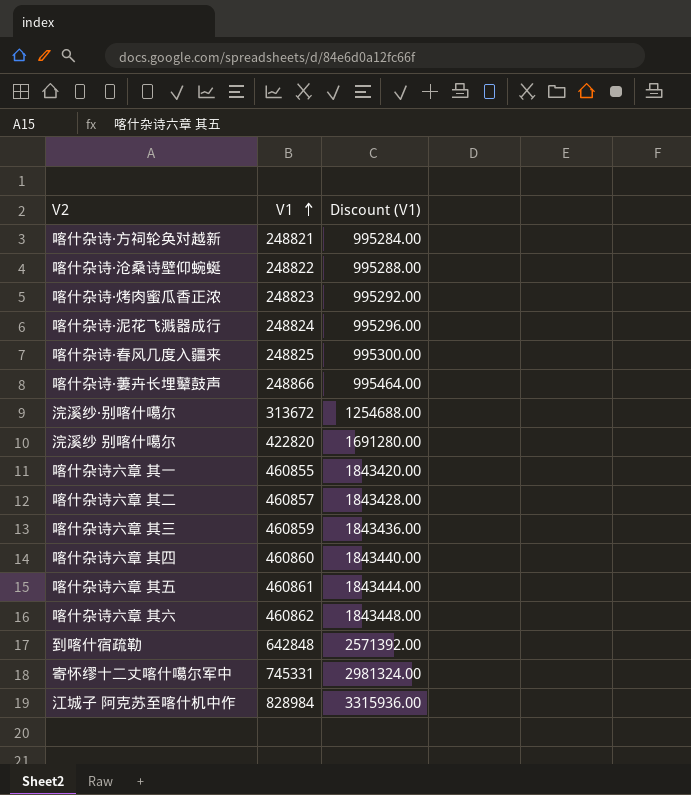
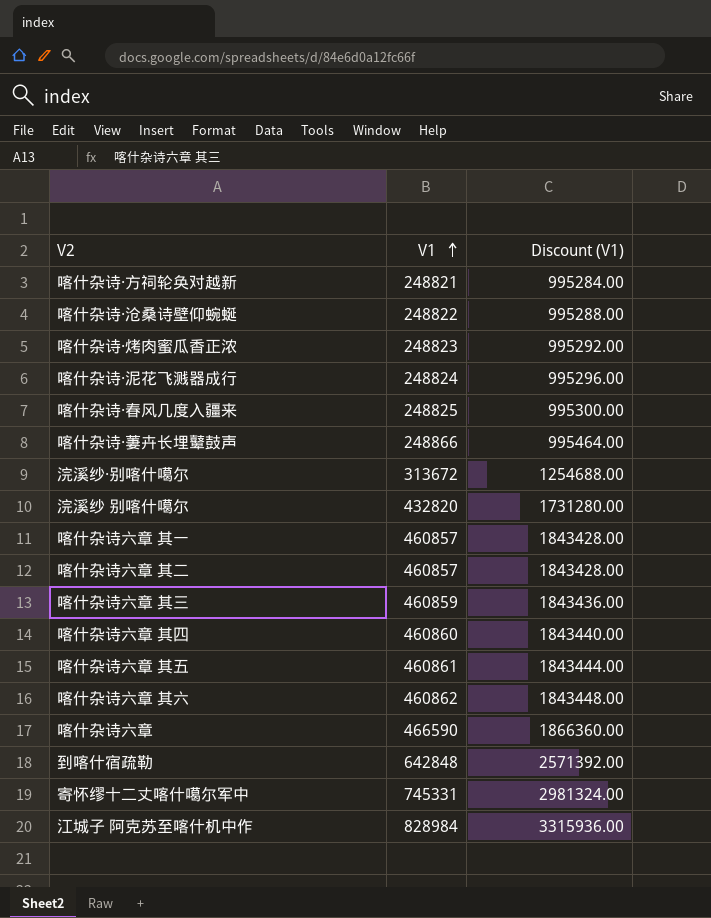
浣溪纱 别喀什噶尔 | V1: 422820 -> 432820
浣溪纱 别喀什噶尔 | Discount (V1): 1691280.00 -> 1731280.00
喀什杂诗六章 其一 | V1: 460855 -> 460857
喀什杂诗六章 其一 | Discount (V1): 1843420.00 -> 1843428.00
row 喀什杂诗六章: none -> 466590 | 1866360.00

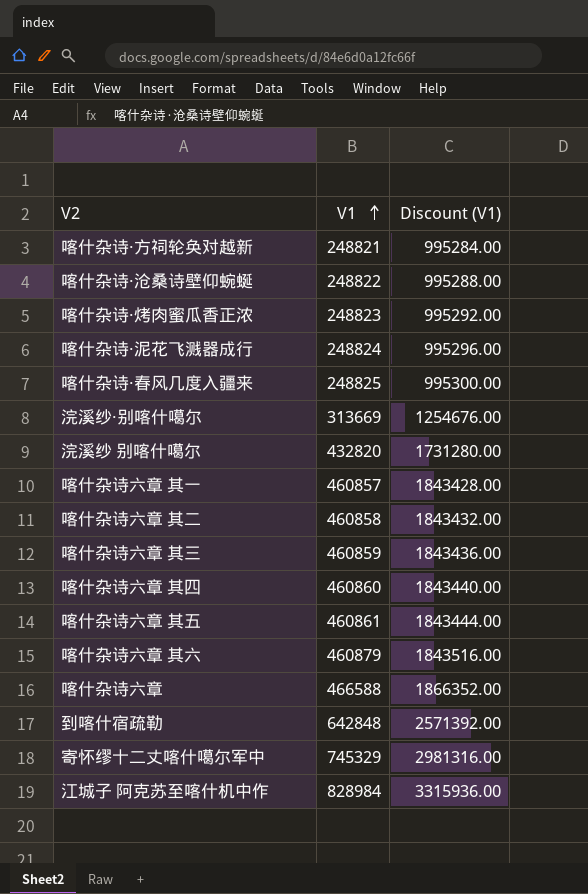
row 喀什杂诗·萋卉长埋鼙鼓声: 248866 | 995464.00 -> none
浣溪纱·别喀什噶尔 | V1: 313672 -> 313669
浣溪纱·别喀什噶尔 | Discount (V1): 1254688.00 -> 1254676.00
喀什杂诗六章 其二 | V1: 460857 -> 460858
喀什杂诗六章 其二 | Discount (V1): 1843428.00 -> 1843432.00
喀什杂诗六章 其六 | V1: 460862 -> 460879
喀什杂诗六章 其六 | Discount (V1): 1843448.00 -> 1843516.00
喀什杂诗六章 | V1: 466590 -> 466588
喀什杂诗六章 | Discount (V1): 1866360.00 -> 1866352.00
寄怀缪十二丈喀什噶尔军中 | V1: 745331 -> 745329
寄怀缪十二丈喀什噶尔军中 | Discount (V1): 2981324.00 -> 2981316.00

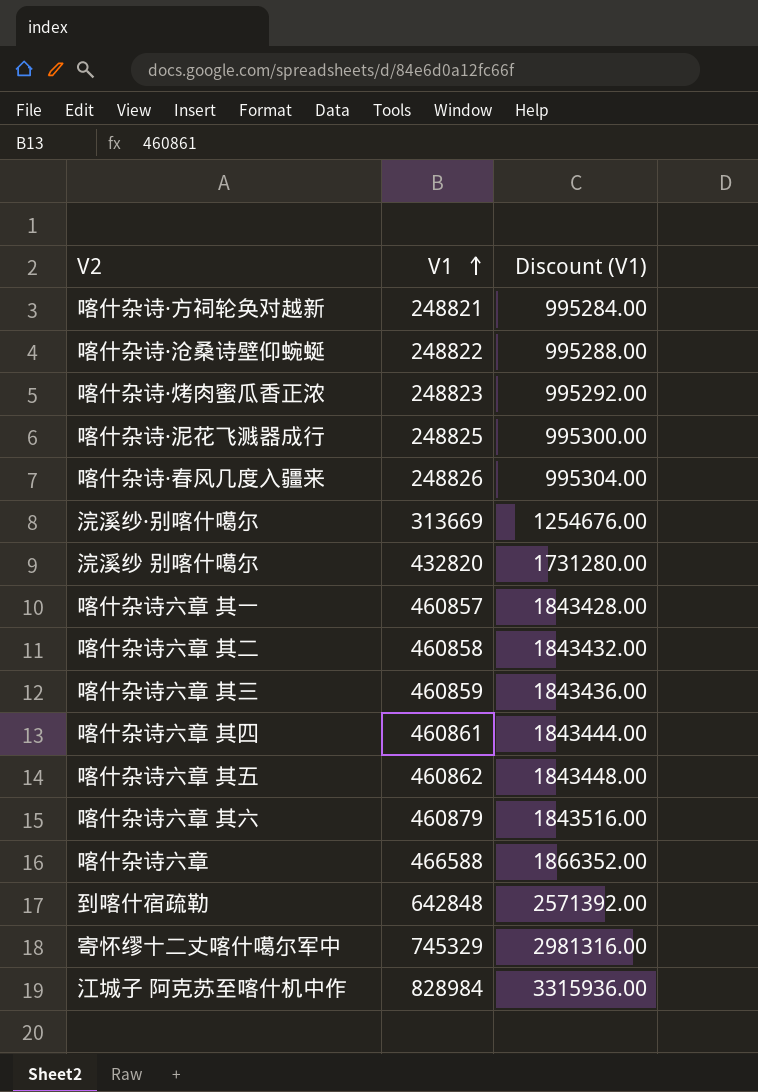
喀什杂诗·泥花飞溅器成行 | V1: 248824 -> 248825
喀什杂诗·泥花飞溅器成行 | Discount (V1): 995296.00 -> 995300.00
喀什杂诗·春风几度入疆来 | V1: 248825 -> 248826
喀什杂诗·春风几度入疆来 | Discount (V1): 995300.00 -> 995304.00
喀什杂诗六章 其四 | V1: 460860 -> 460861
喀什杂诗六章 其四 | Discount (V1): 1843440.00 -> 1843444.00
喀什杂诗六章 其五 | V1: 460861 -> 460862
喀什杂诗六章 其五 | Discount (V1): 1843444.00 -> 1843448.00

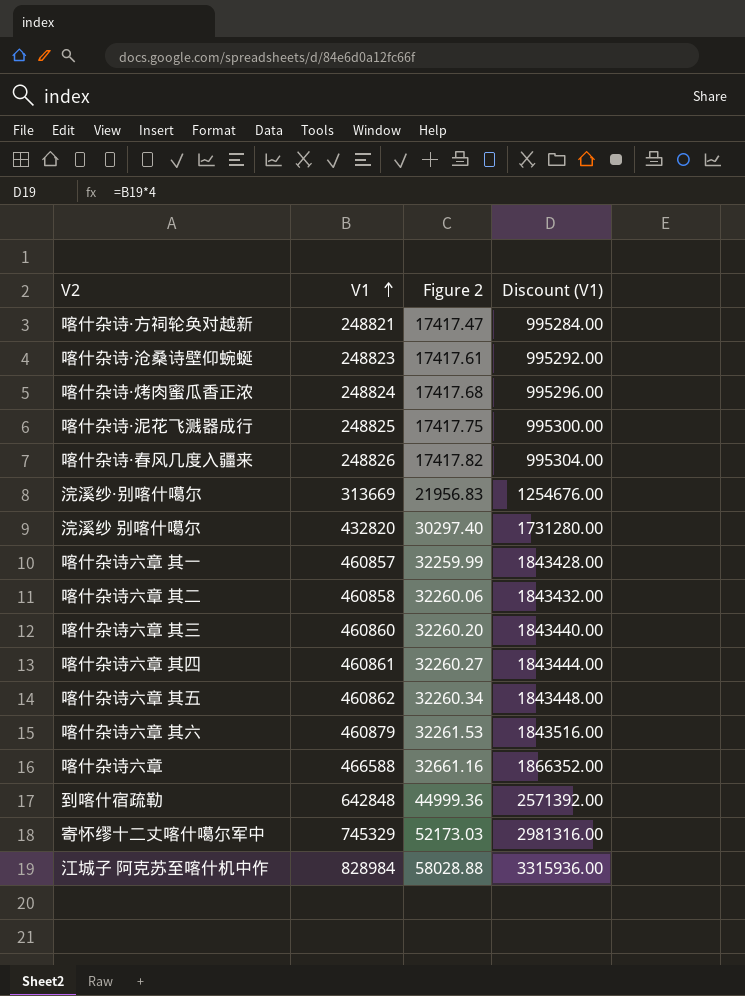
column Figure 2 | formula: none -> [V1] * 0.07
喀什杂诗·沧桑诗壁仰蜿蜒 | V1: 248822 -> 248823
喀什杂诗·沧桑诗壁仰蜿蜒 | Discount (V1): 995288.00 -> 995292.00
喀什杂诗·烤肉蜜瓜香正浓 | V1: 248823 -> 248824
喀什杂诗·烤肉蜜瓜香正浓 | Discount (V1): 995292.00 -> 995296.00
喀什杂诗六章 其三 | V1: 460859 -> 460860
喀什杂诗六章 其三 | Discount (V1): 1843436.00 -> 1843440.00

